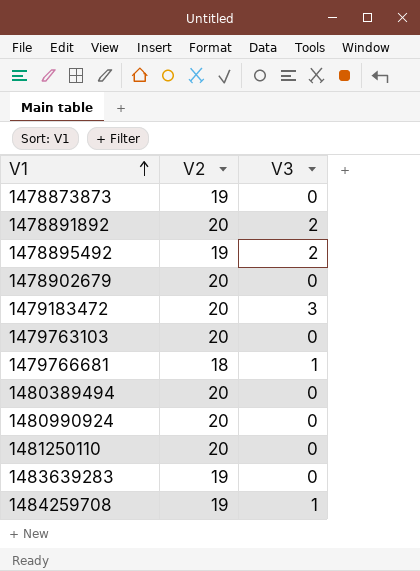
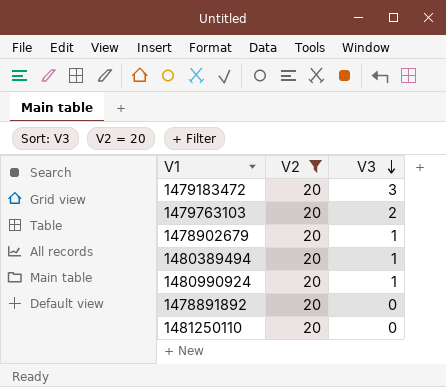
filter: none -> V2 = 20
row order: V1 ascending -> V3 descending
1479763103 | V3: 0 -> 2
1478902679 | V3: 0 -> 1
1480389494 | V3: 0 -> 1
1480990924 | V3: 0 -> 1
1478891892 | V3: 2 -> 0

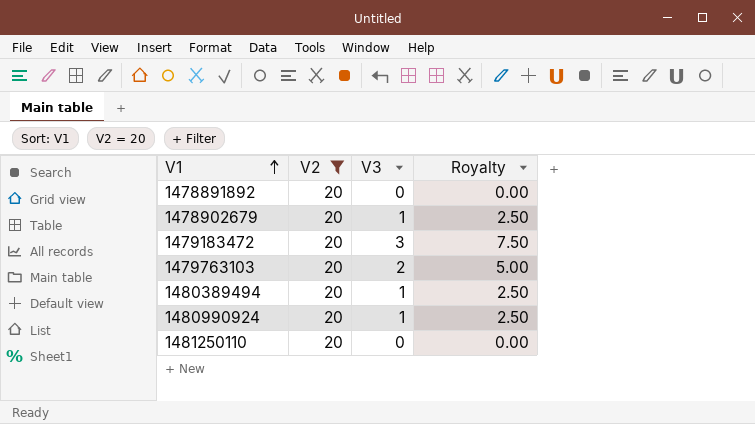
row order: V3 descending -> V1 ascending
column Royalty | formula: none -> [V3] * 2.5

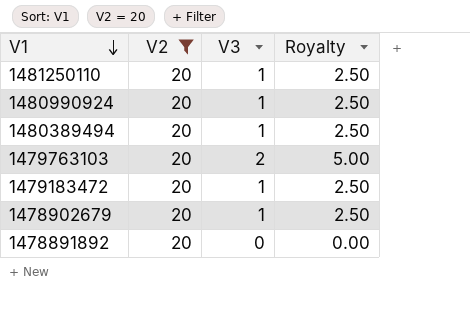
row order: V1 ascending -> V1 descending
1481250110 | V3: 0 -> 1
1481250110 | Royalty: 0.00 -> 2.50
1479183472 | V3: 3 -> 1
1479183472 | Royalty: 7.50 -> 2.50

